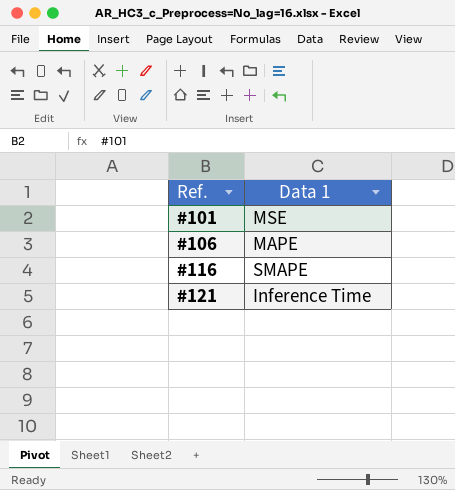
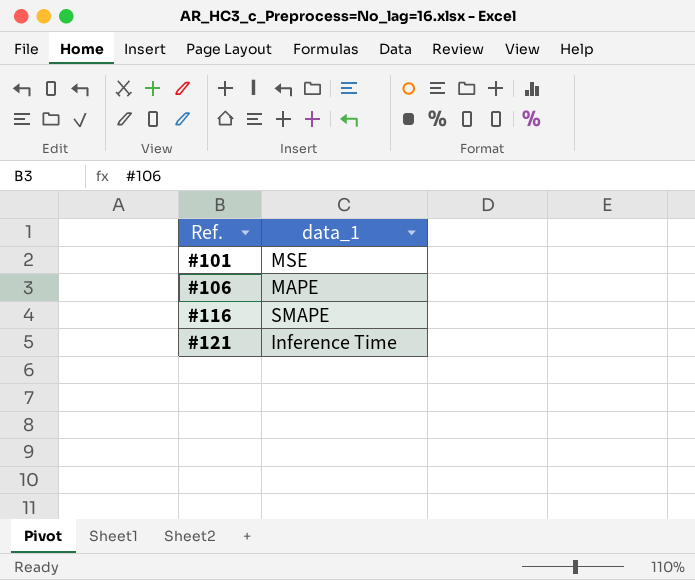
column name: Data 1 -> data_1

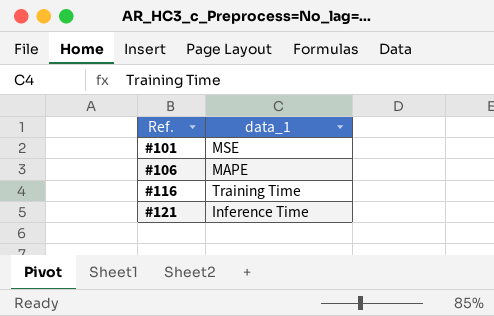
#116 | data_1: SMAPE -> Training Time

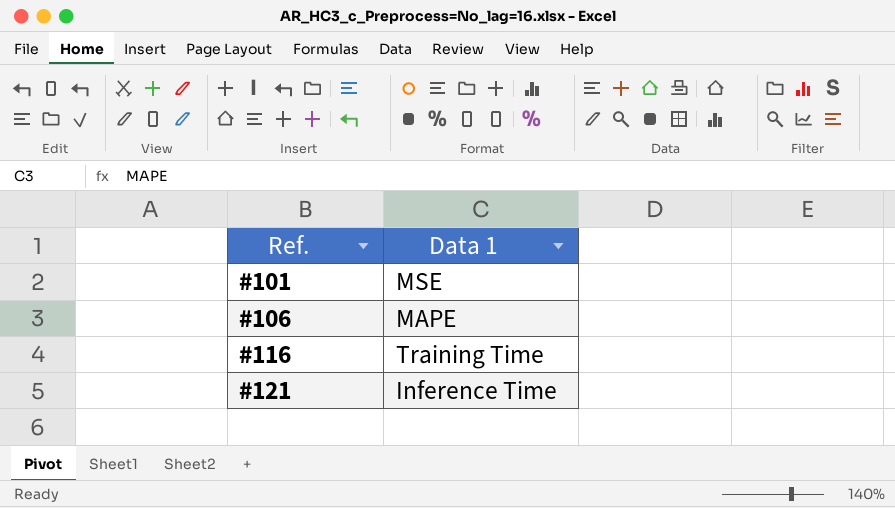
column name: data_1 -> Data 1

